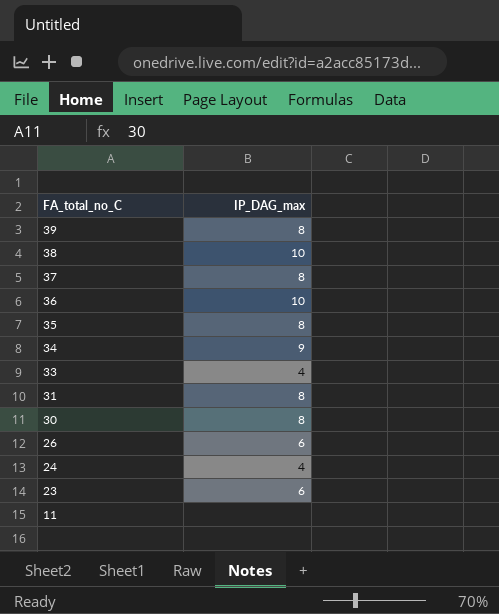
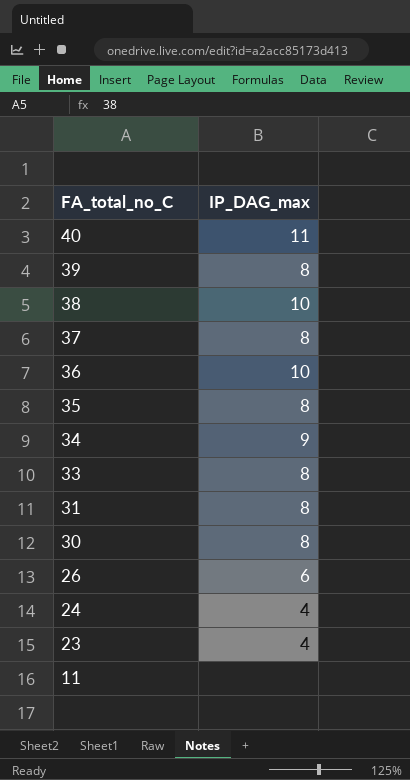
row 40: none -> 11
33 | IP_DAG_max: 4 -> 8
23 | IP_DAG_max: 6 -> 4

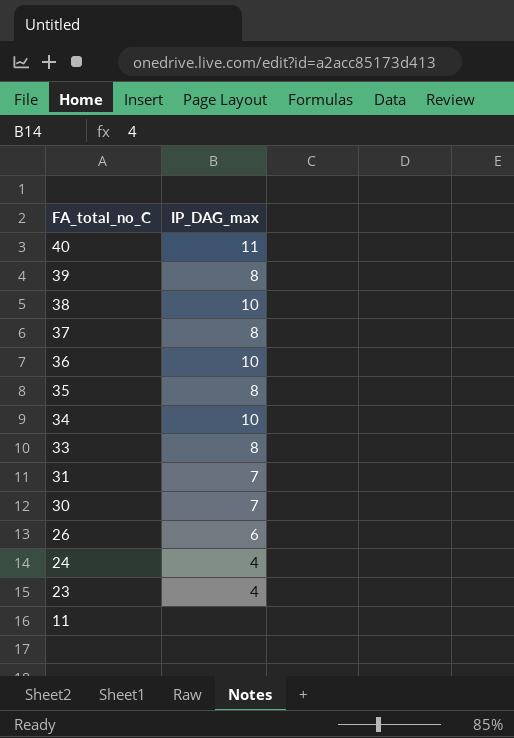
34 | IP_DAG_max: 9 -> 10
31 | IP_DAG_max: 8 -> 7
30 | IP_DAG_max: 8 -> 7

